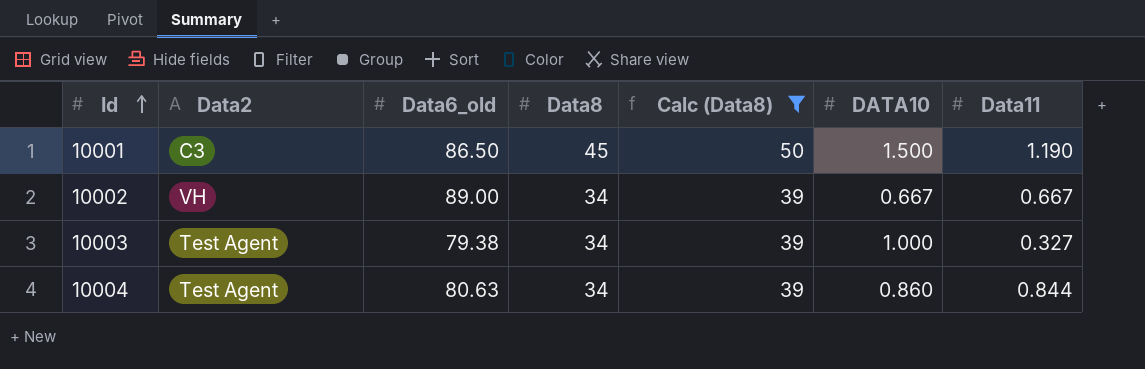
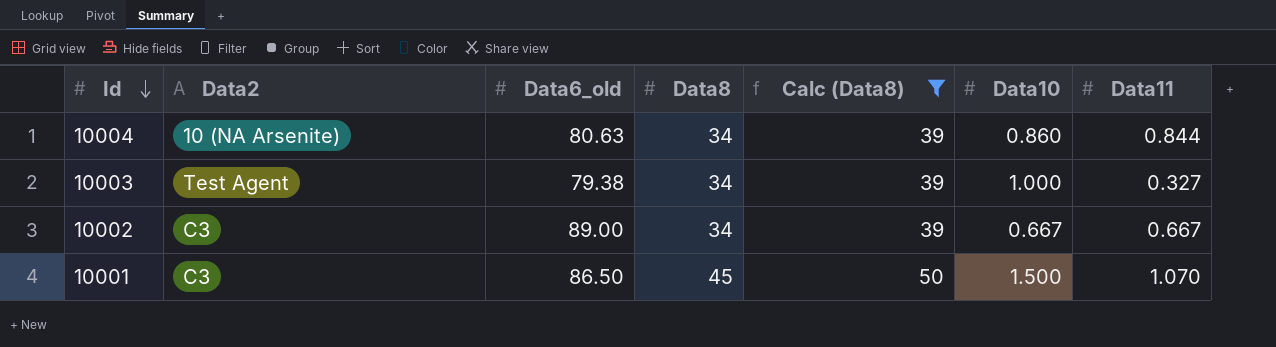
row order: Id ascending -> Id descending
column name: DATA10 -> Data10
10004 | Data2: Test Agent -> 10 (NA Arsenite)
10002 | Data2: VH -> C3
10001 | Data11: 1.190 -> 1.070

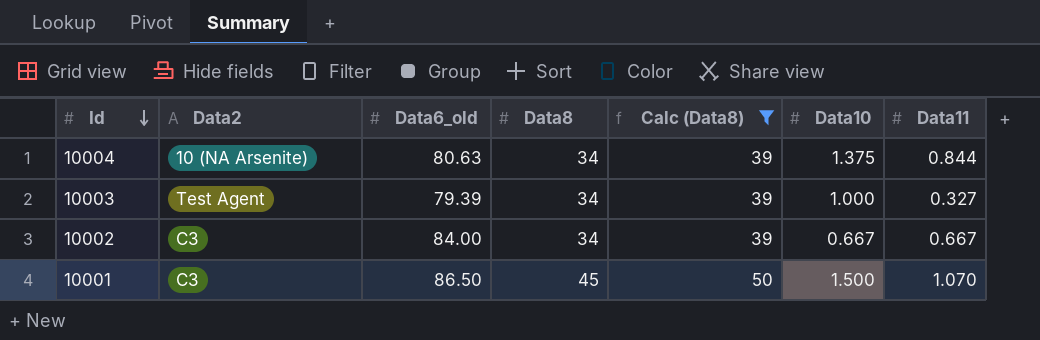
10004 | Data10: 0.860 -> 1.375
10003 | Data6_old: 79.38 -> 79.39
10002 | Data6_old: 89.00 -> 84.00

